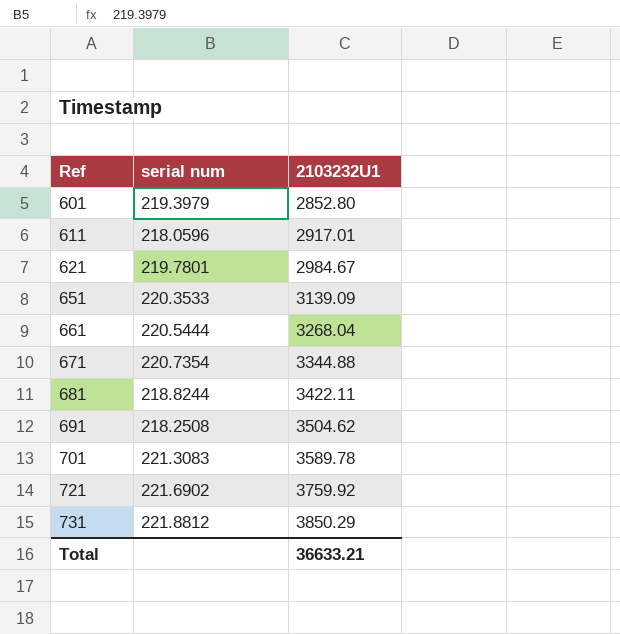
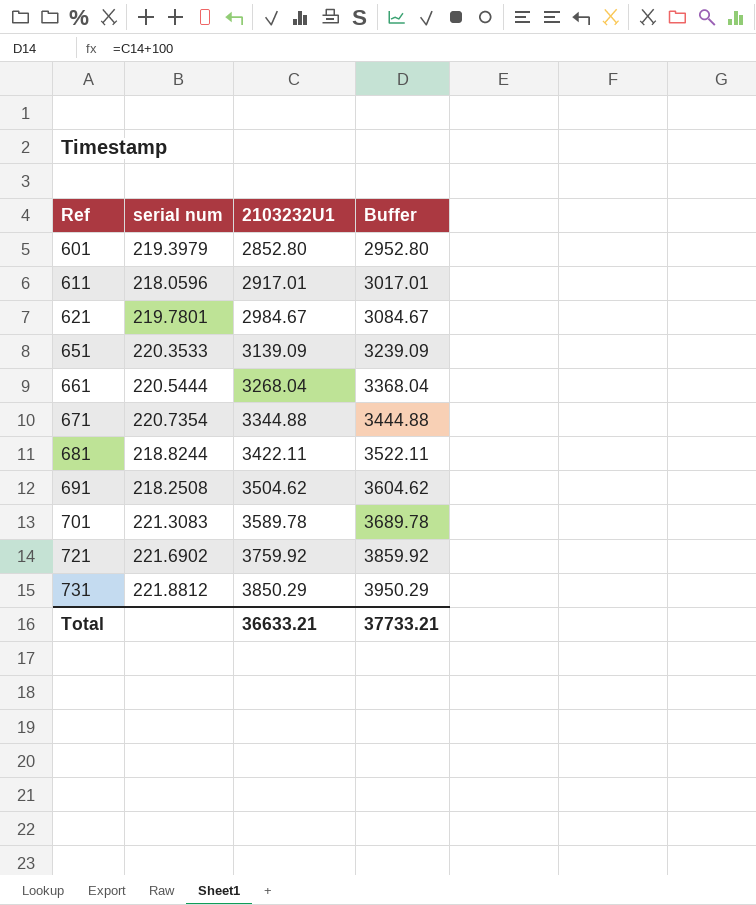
column Buffer | formula: none -> [2103232U1] + 100

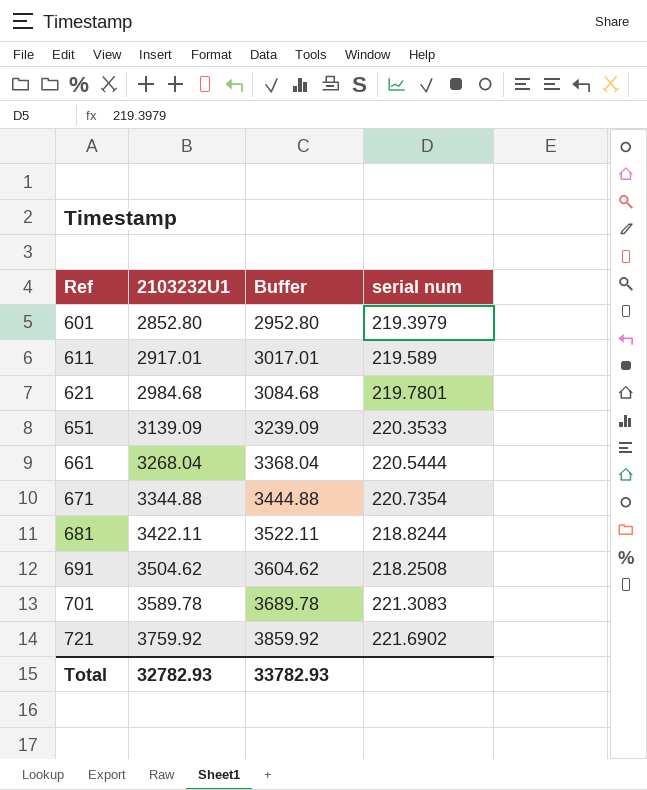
column serial num | position: 2 -> 4
row 731: 221.8812 | 3850.29 | 3950.29 -> none
611 | serial num: 218.0596 -> 219.589
621 | 2103232U1: 2984.67 -> 2984.68
621 | Buffer: 3084.67 -> 3084.68
Total | 2103232U1: 36633.21 -> 32782.93
Total | Buffer: 37733.21 -> 33782.93

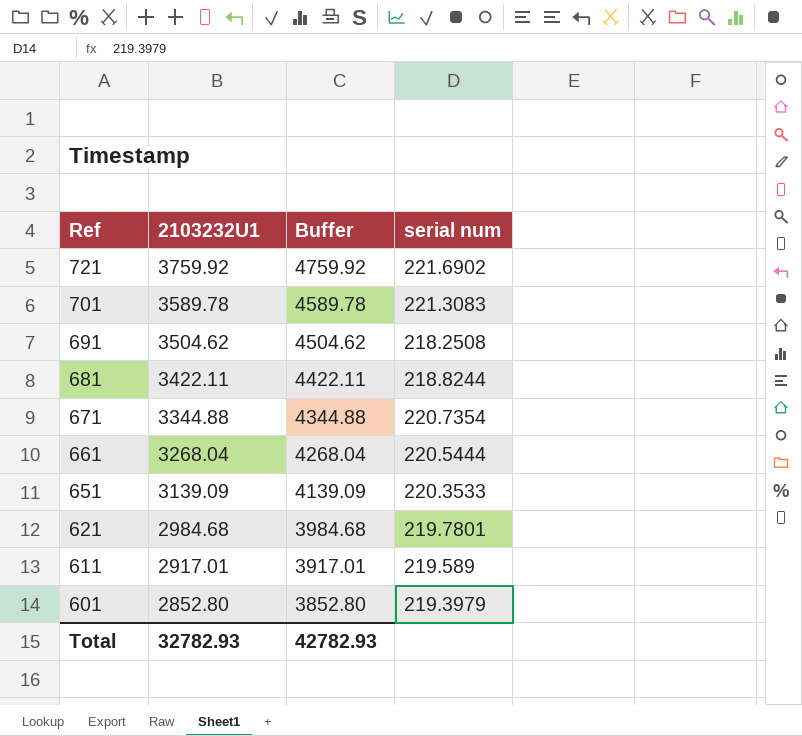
row order: Ref ascending -> Ref descending
column Buffer | formula: [2103232U1] + 100 -> [2103232U1] + 1000
Total | Buffer: 33782.93 -> 42782.93

